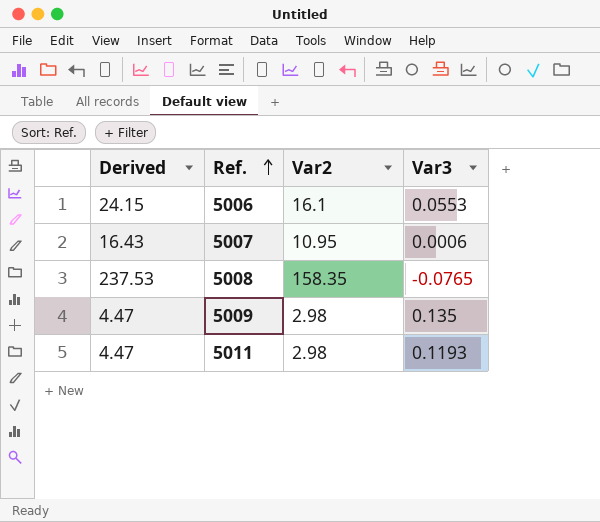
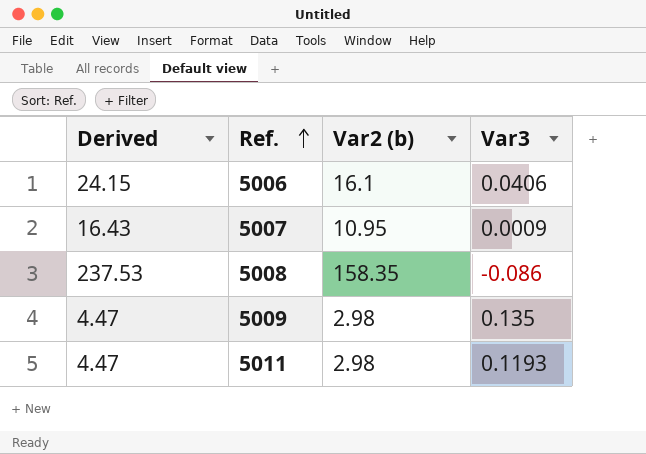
column name: Var2 -> Var2 (b)
5006 | Var3: 0.0553 -> 0.0406
5007 | Var3: 0.0006 -> 0.0009
5008 | Var3: -0.0765 -> -0.086

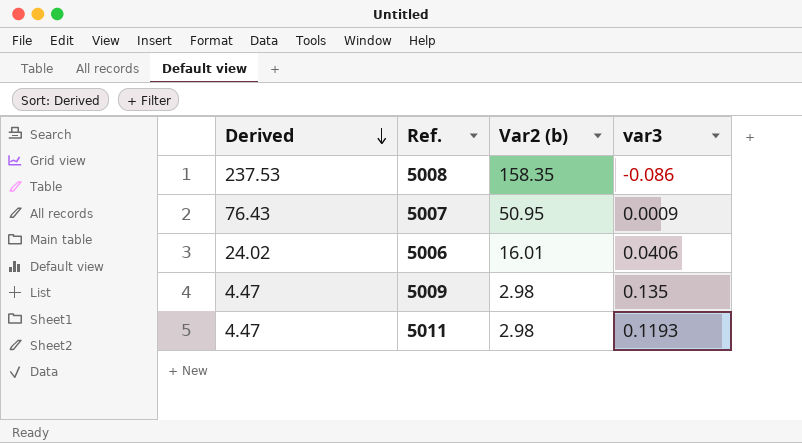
row order: Ref. ascending -> Derived descending
column name: Var3 -> var3
5007 | Derived: 16.43 -> 76.43
5007 | Var2 (b): 10.95 -> 50.95
5006 | Derived: 24.15 -> 24.02
5006 | Var2 (b): 16.1 -> 16.01

